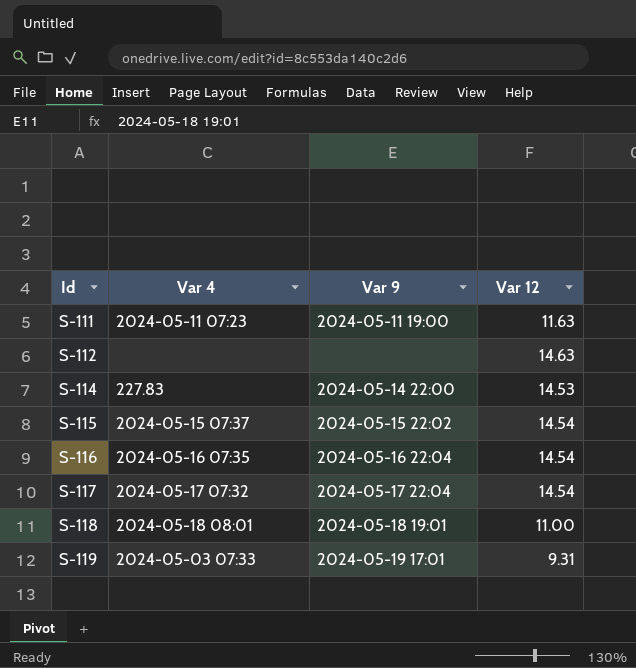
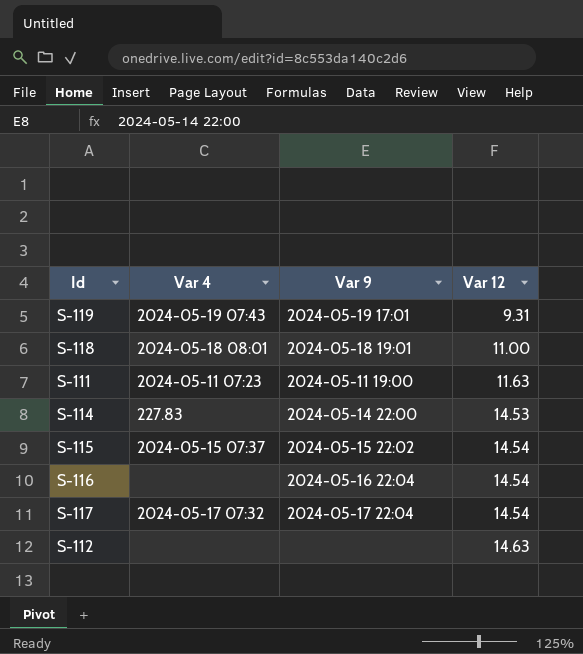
row order: Id ascending -> Var 12 ascending
S-119 | Var 4: 2024-05-03 07:33 -> 2024-05-19 07:43
S-116 | Var 4: 2024-05-16 07:35 -> none

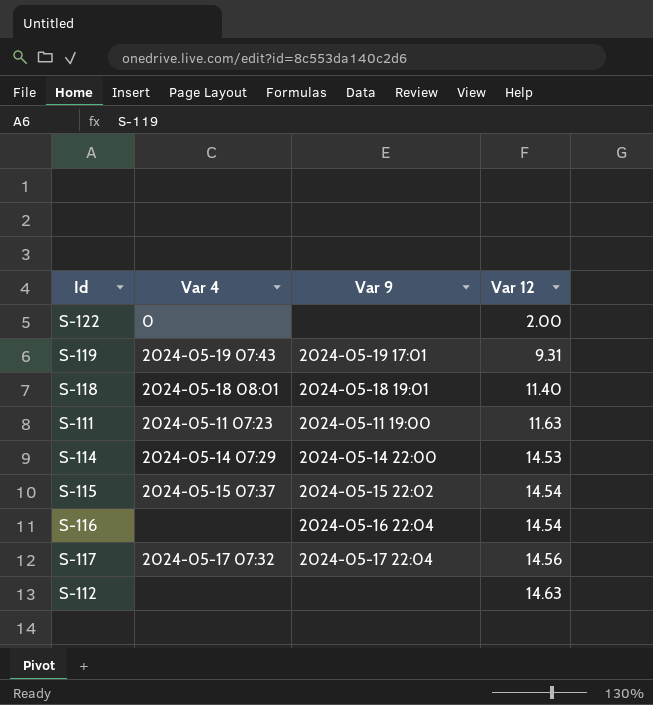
row S-122: none -> 0 | none | 2.00
S-118 | Var 12: 11.00 -> 11.40
S-114 | Var 4: 227.83 -> 2024-05-14 07:29
S-117 | Var 12: 14.54 -> 14.56

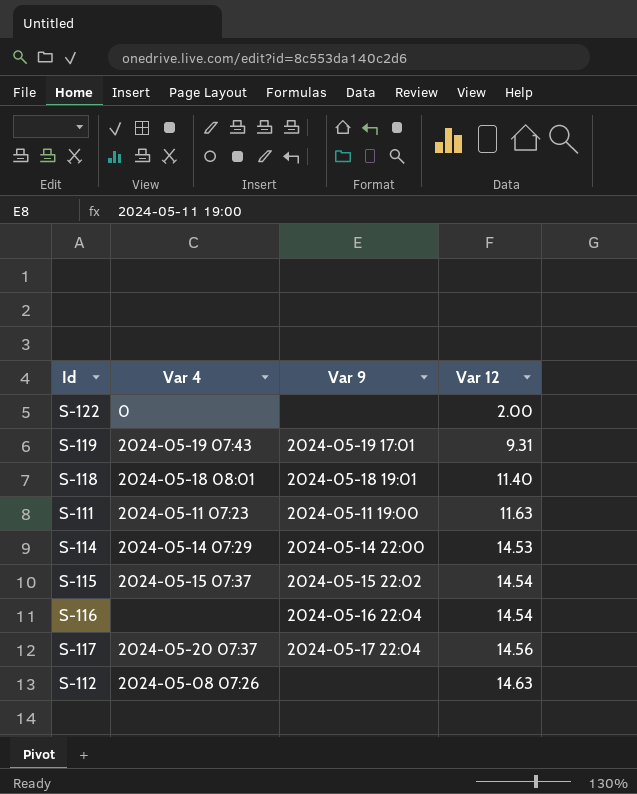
S-117 | Var 4: 2024-05-17 07:32 -> 2024-05-20 07:37
S-112 | Var 4: none -> 2024-05-08 07:26

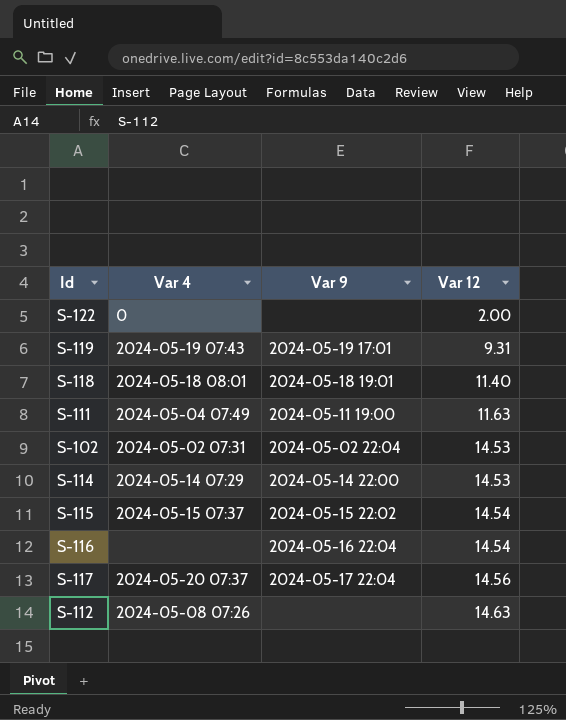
S-111 | Var 4: 2024-05-11 07:23 -> 2024-05-04 07:49
row S-102: none -> 2024-05-02 07:31 | 2024-05-02 22:04 | 14.53

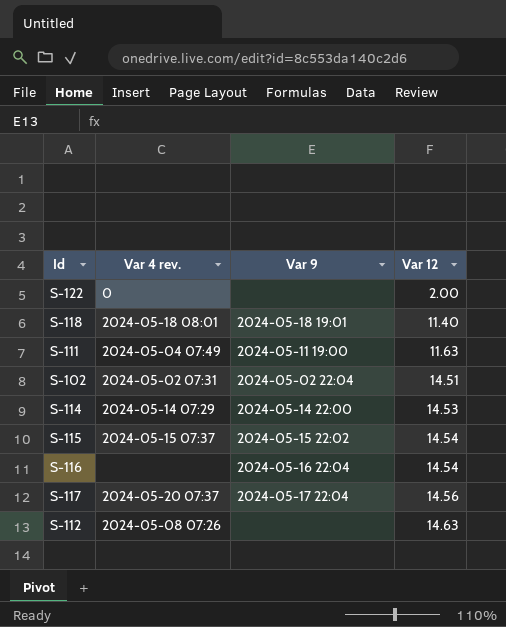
column name: Var 4 -> Var 4 rev.
row S-119: 2024-05-19 07:43 | 2024-05-19 17:01 | 9.31 -> none
S-102 | Var 12: 14.53 -> 14.51

